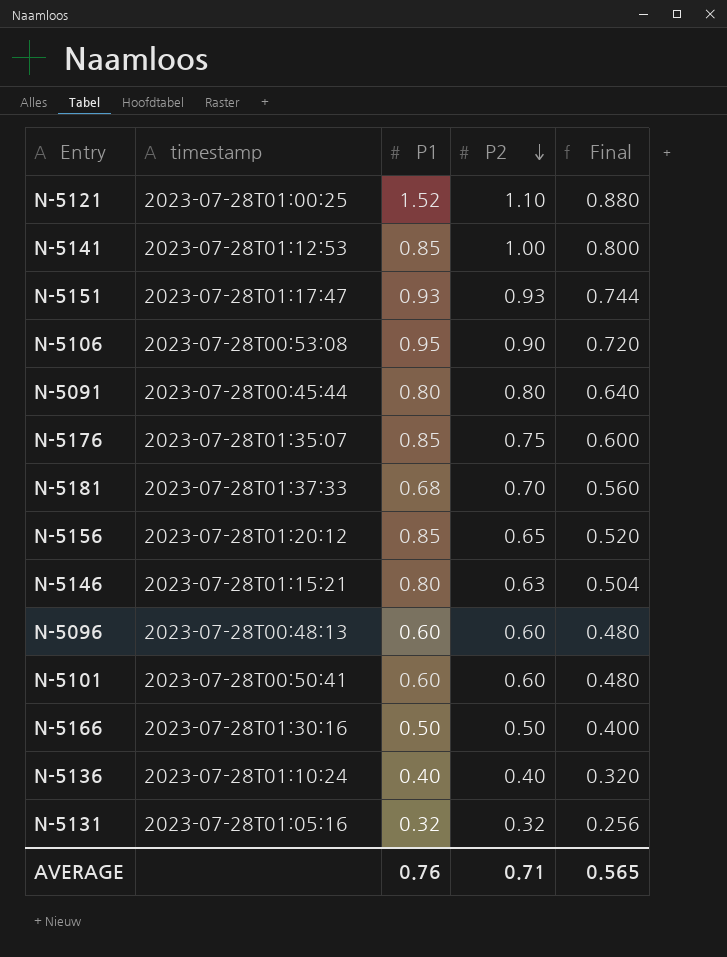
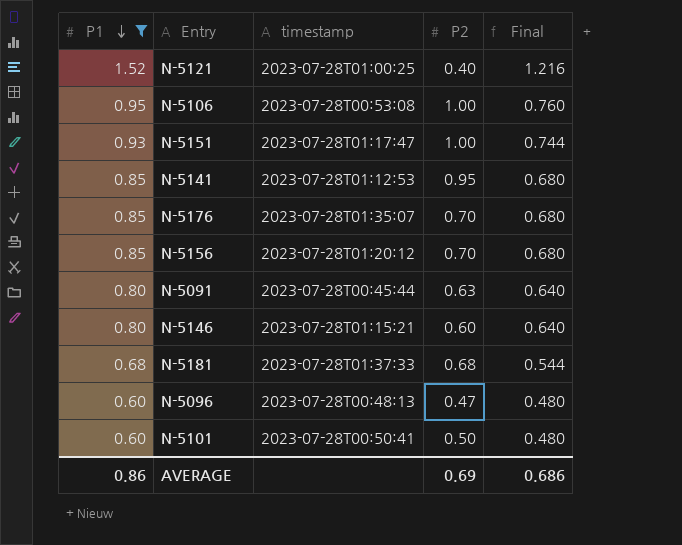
filter: none -> P1 >= 0.60
row order: P2 descending -> P1 descending
column P1 | position: 3 -> 1
column Final | formula: [P2] * 0.8 -> [P1] * 0.8
N-5121 | P2: 1.10 -> 0.40
N-5106 | P2: 0.90 -> 1.00
N-5151 | P2: 0.93 -> 1.00
N-5141 | P2: 1.00 -> 0.95
N-5176 | P2: 0.75 -> 0.70
N-5156 | P2: 0.65 -> 0.70
N-5091 | P2: 0.80 -> 0.63
N-5146 | P2: 0.63 -> 0.60
N-5181 | P2: 0.70 -> 0.68
N-5096 | P2: 0.60 -> 0.47
N-5101 | P2: 0.60 -> 0.50
AVERAGE | P1: 0.76 -> 0.86
AVERAGE | P2: 0.71 -> 0.69
AVERAGE | Final: 0.565 -> 0.686

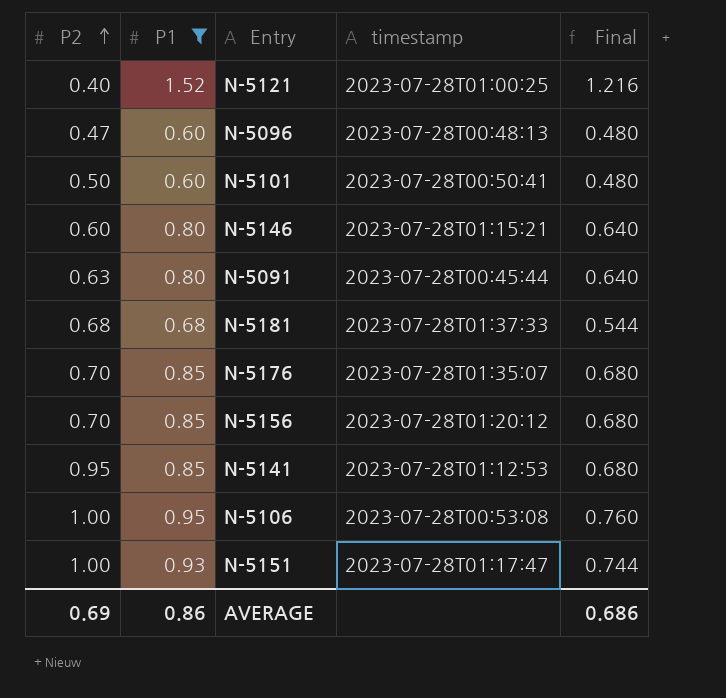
row order: P1 descending -> P2 ascending
column P2 | position: 4 -> 1

